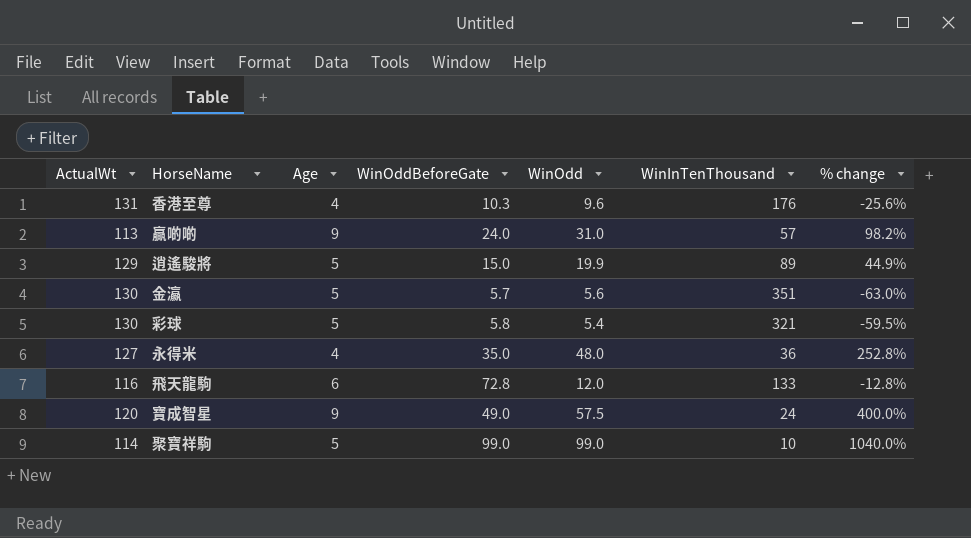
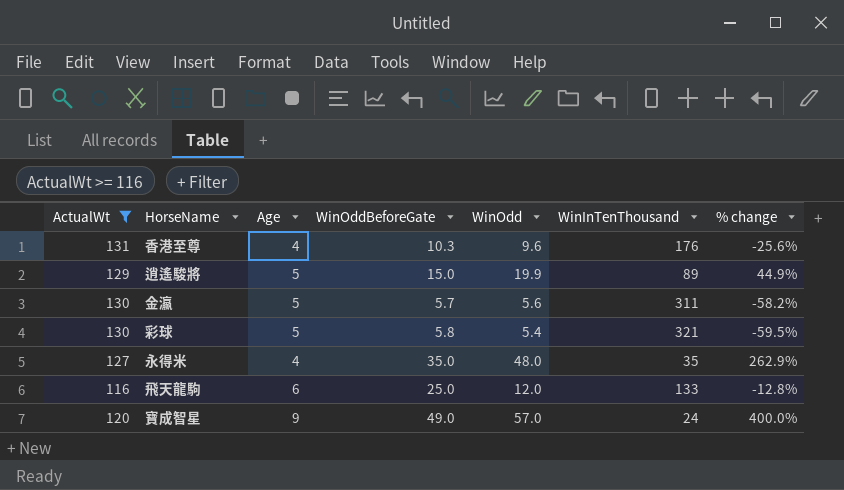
filter: none -> ActualWt >= 116
金瀛 | WinInTenThousand: 351 -> 311
金瀛 | % change: -63.0% -> -58.2%
永得米 | WinInTenThousand: 36 -> 35
永得米 | % change: 252.8% -> 262.9%
飛天龍駒 | WinOddBeforeGate: 72.8 -> 25.0
寶成智星 | WinOdd: 57.5 -> 57.0

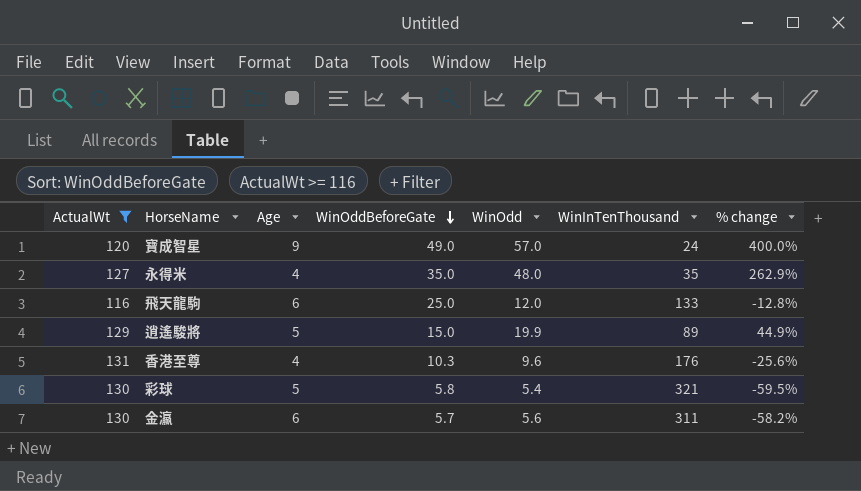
row order: none -> WinOddBeforeGate descending
金瀛 | Age: 5 -> 6

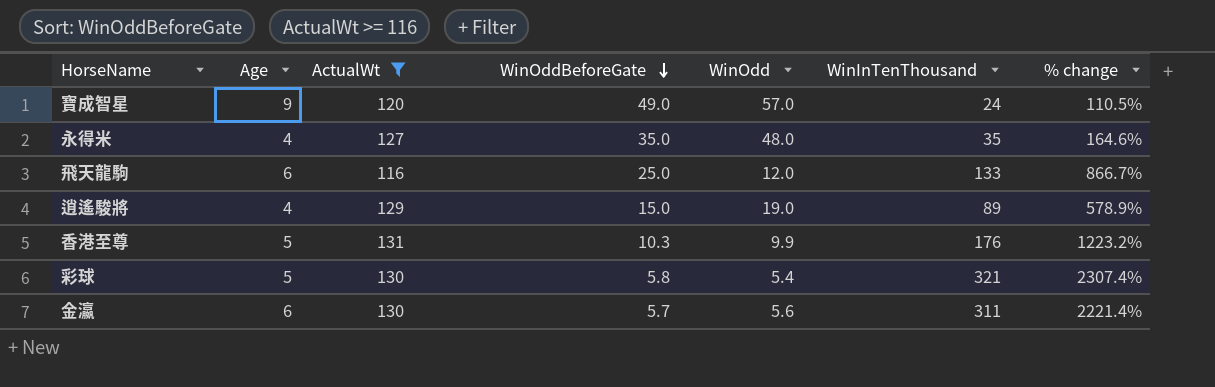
column ActualWt | position: 1 -> 3
column % change | formula: ([ActualWt] - [WinInTenThousand]) / [WinInTenThousand] -> ([ActualWt] - [WinOdd]) / [WinOdd]
逍遙駿將 | Age: 5 -> 4
逍遙駿將 | WinOdd: 19.9 -> 19.0
香港至尊 | Age: 4 -> 5
香港至尊 | WinOdd: 9.6 -> 9.9

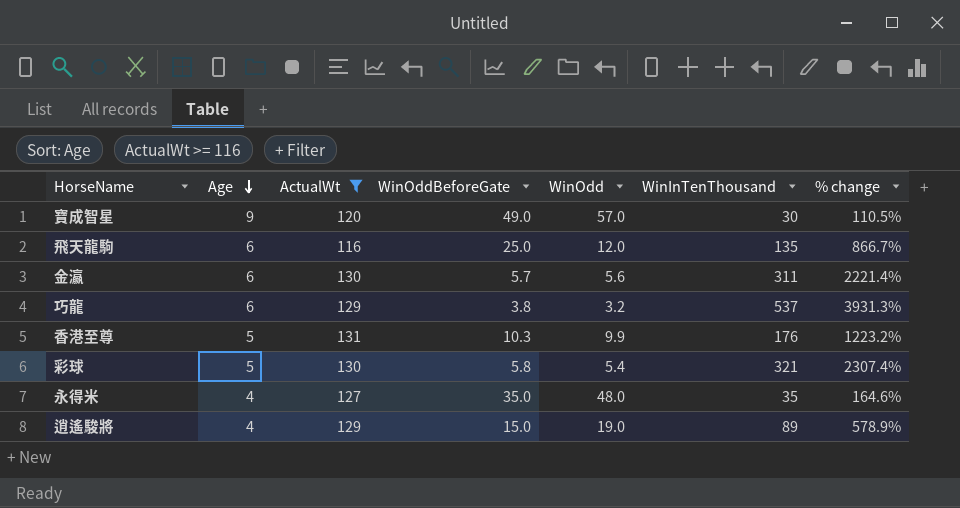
row order: WinOddBeforeGate descending -> Age descending
寶成智星 | WinInTenThousand: 24 -> 30
飛天龍駒 | WinInTenThousand: 133 -> 135
row 巧龍: none -> 6 | 129 | 3.8 | 3.2 | 537 | 3931.3%

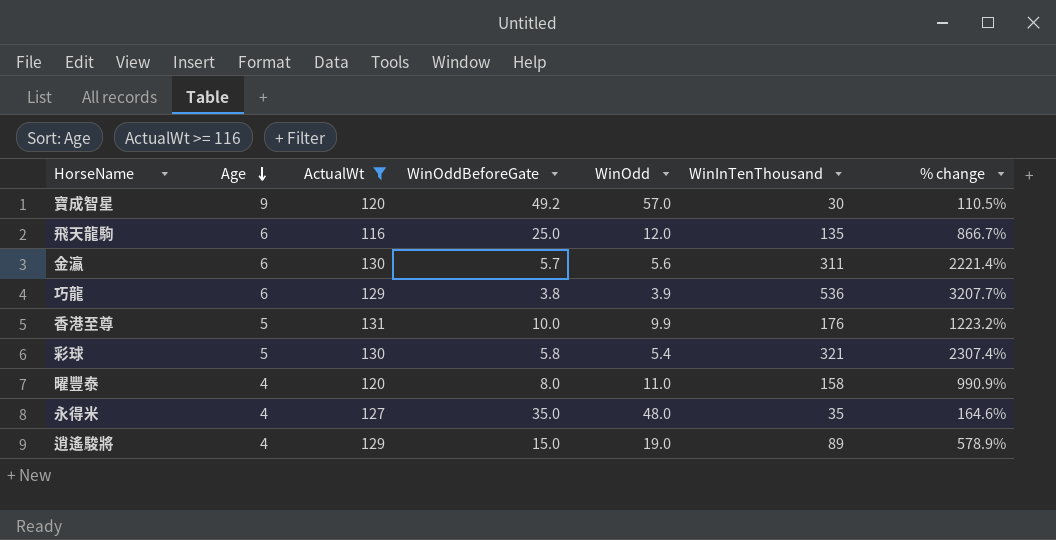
寶成智星 | WinOddBeforeGate: 49.0 -> 49.2
巧龍 | WinOdd: 3.2 -> 3.9
巧龍 | WinInTenThousand: 537 -> 536
巧龍 | % change: 3931.3% -> 3207.7%
香港至尊 | WinOddBeforeGate: 10.3 -> 10.0
row 曜豐泰: none -> 4 | 120 | 8.0 | 11.0 | 158 | 990.9%

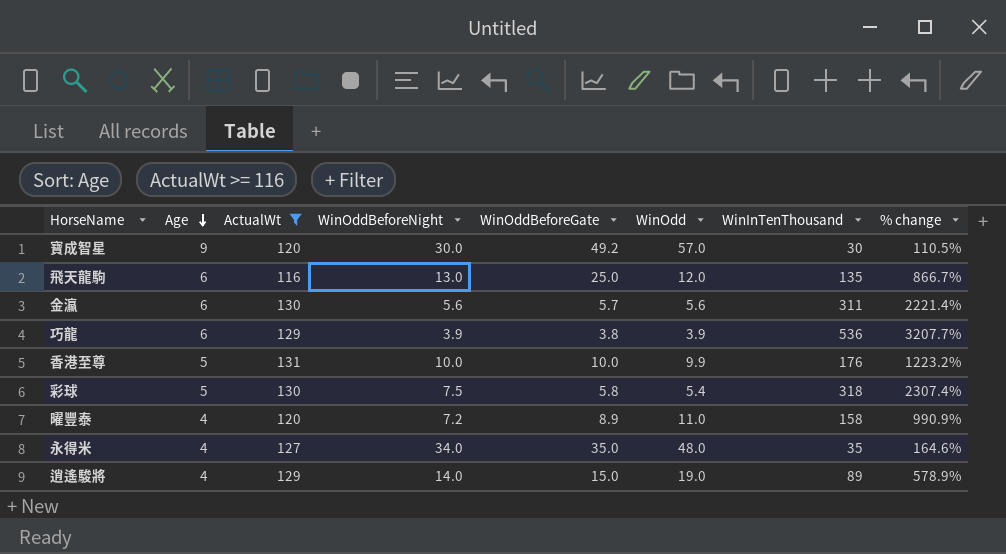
column WinOddBeforeNight | position: none -> 4
彩球 | WinInTenThousand: 321 -> 318
曜豐泰 | WinOddBeforeGate: 8.0 -> 8.9

